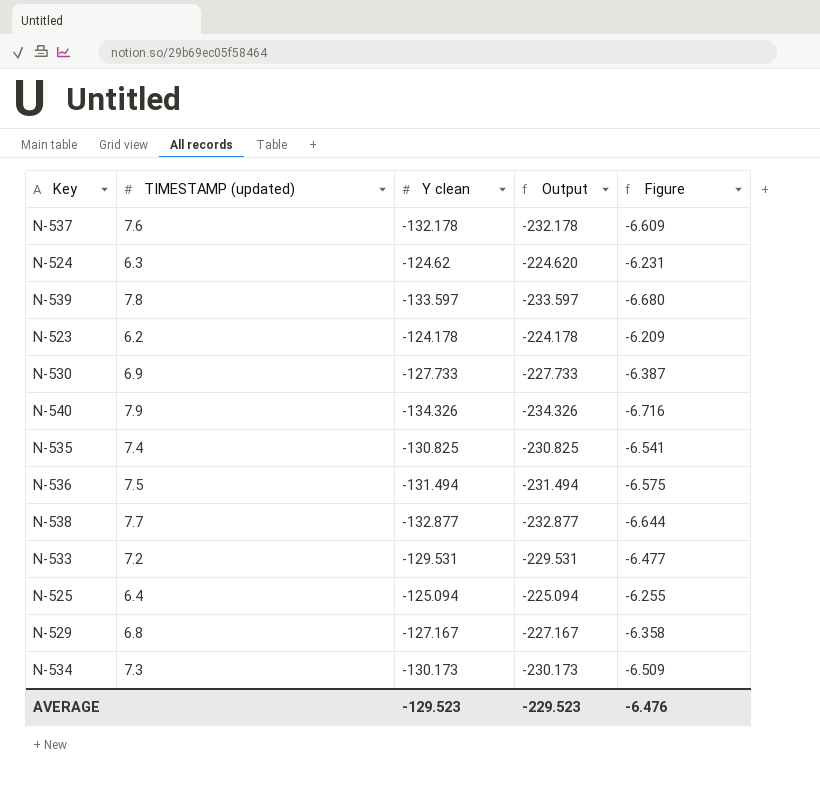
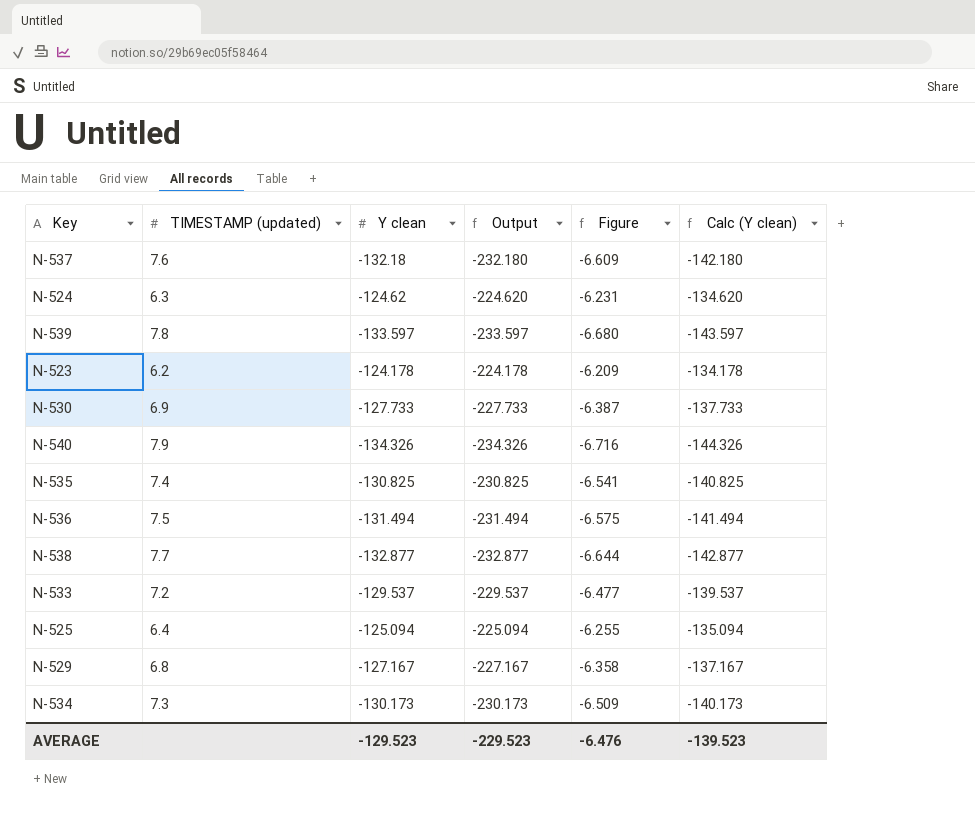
column Calc (Y clean) | formula: none -> [Y clean] - 10
N-537 | Y clean: -132.178 -> -132.18
N-537 | Output: -232.178 -> -232.180
N-533 | Y clean: -129.531 -> -129.537
N-533 | Output: -229.531 -> -229.537

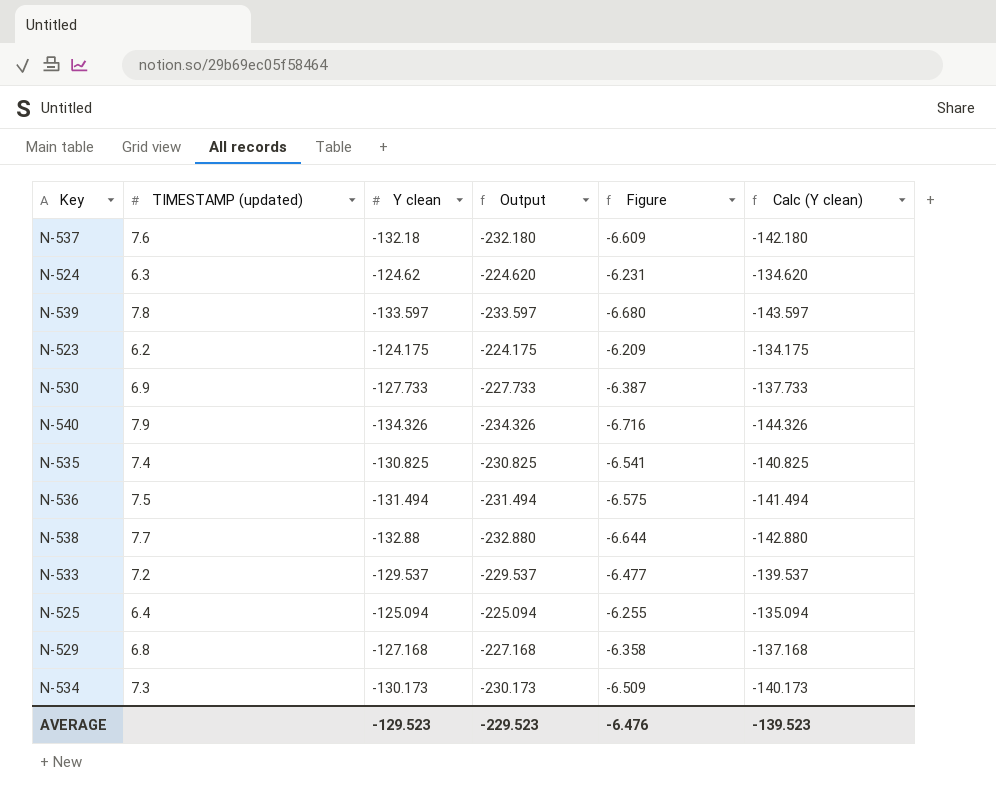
N-523 | Y clean: -124.178 -> -124.175
N-523 | Output: -224.178 -> -224.175
N-523 | Calc (Y clean): -134.178 -> -134.175
N-538 | Y clean: -132.877 -> -132.88
N-538 | Output: -232.877 -> -232.880
N-538 | Calc (Y clean): -142.877 -> -142.880
N-529 | Y clean: -127.167 -> -127.168
N-529 | Output: -227.167 -> -227.168
N-529 | Calc (Y clean): -137.167 -> -137.168

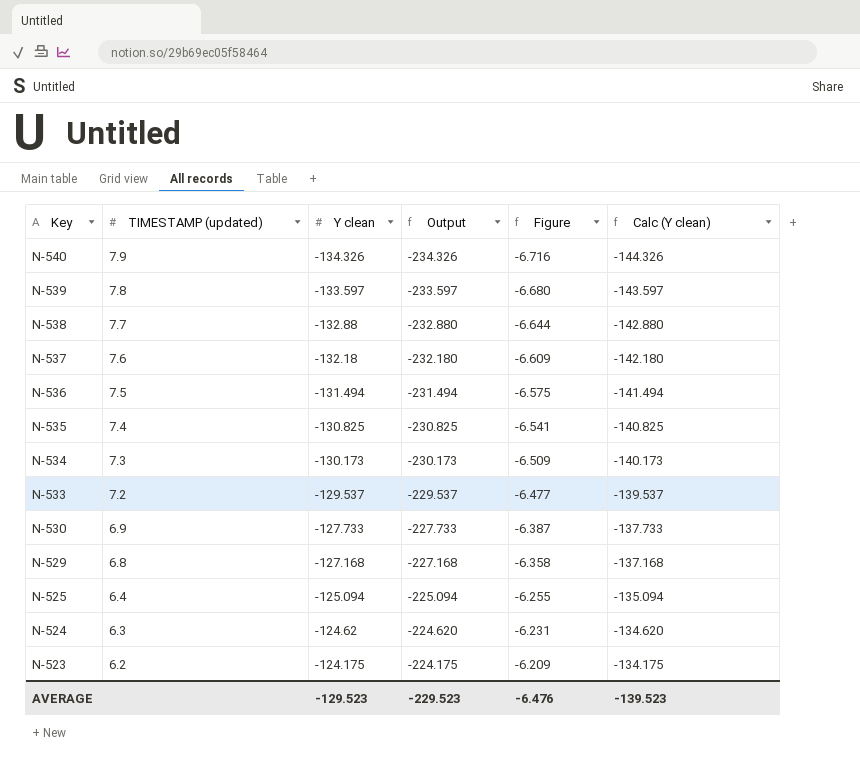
row order: none -> Key descending

